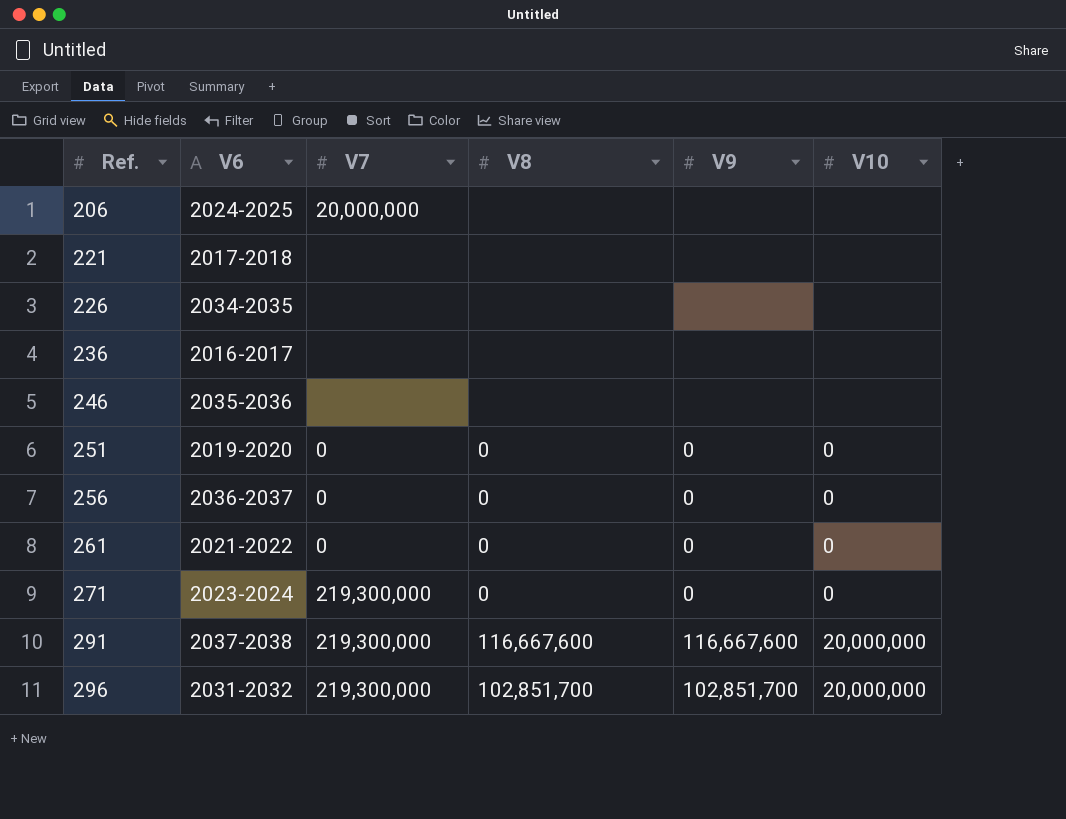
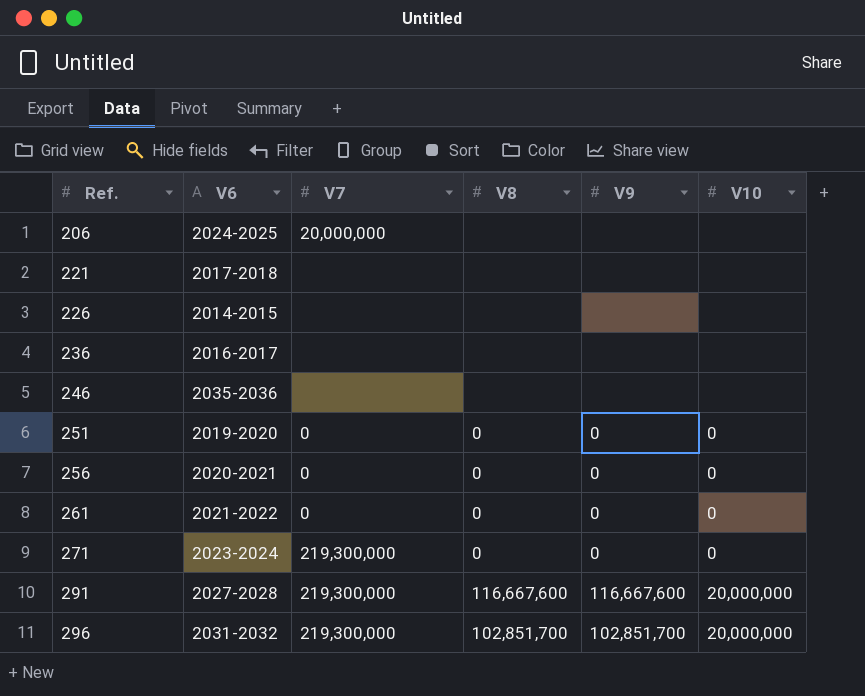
226 | V6: 2034-2035 -> 2014-2015
256 | V6: 2036-2037 -> 2020-2021
291 | V6: 2037-2038 -> 2027-2028

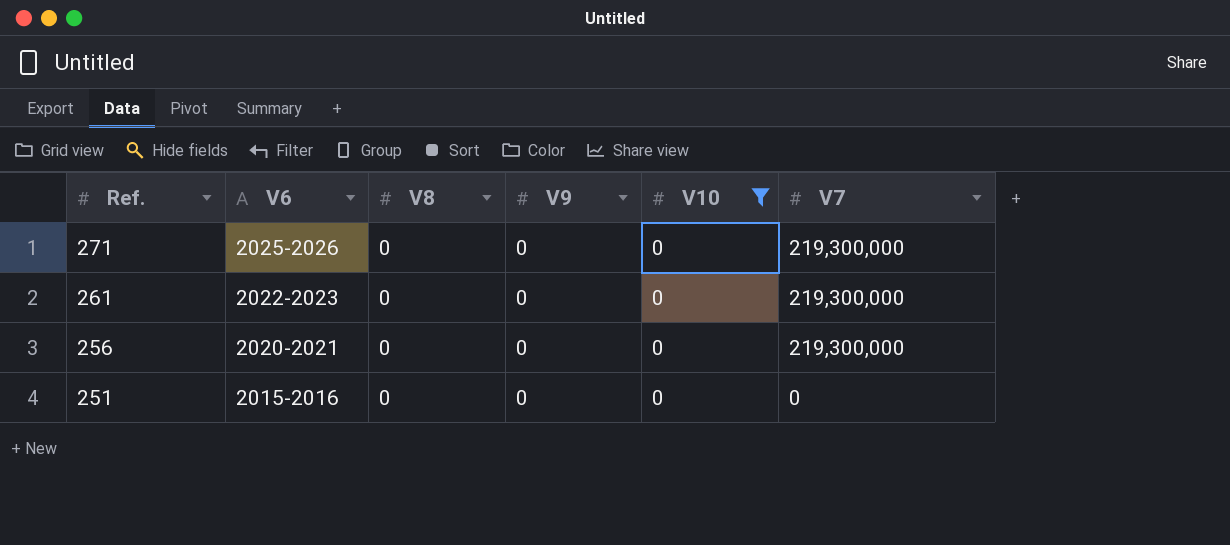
filter: none -> V10 = 0
row order: Ref. ascending -> Ref. descending
column V7 | position: 3 -> 6
271 | V6: 2023-2024 -> 2025-2026
261 | V6: 2021-2022 -> 2022-2023
261 | V7: 0 -> 219,300,000
256 | V7: 0 -> 219,300,000
251 | V6: 2019-2020 -> 2015-2016

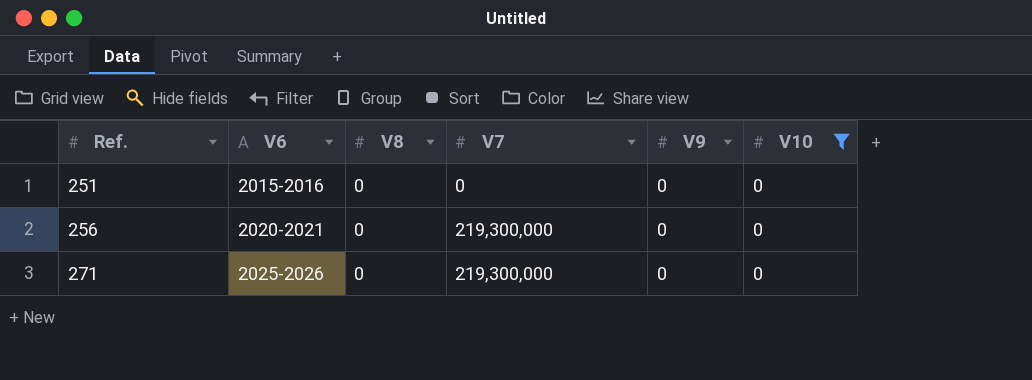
row order: Ref. descending -> Ref. ascending
column V7 | position: 6 -> 4
row 261: 2022-2023 | 0 | 0 | 0 | 219,300,000 -> none

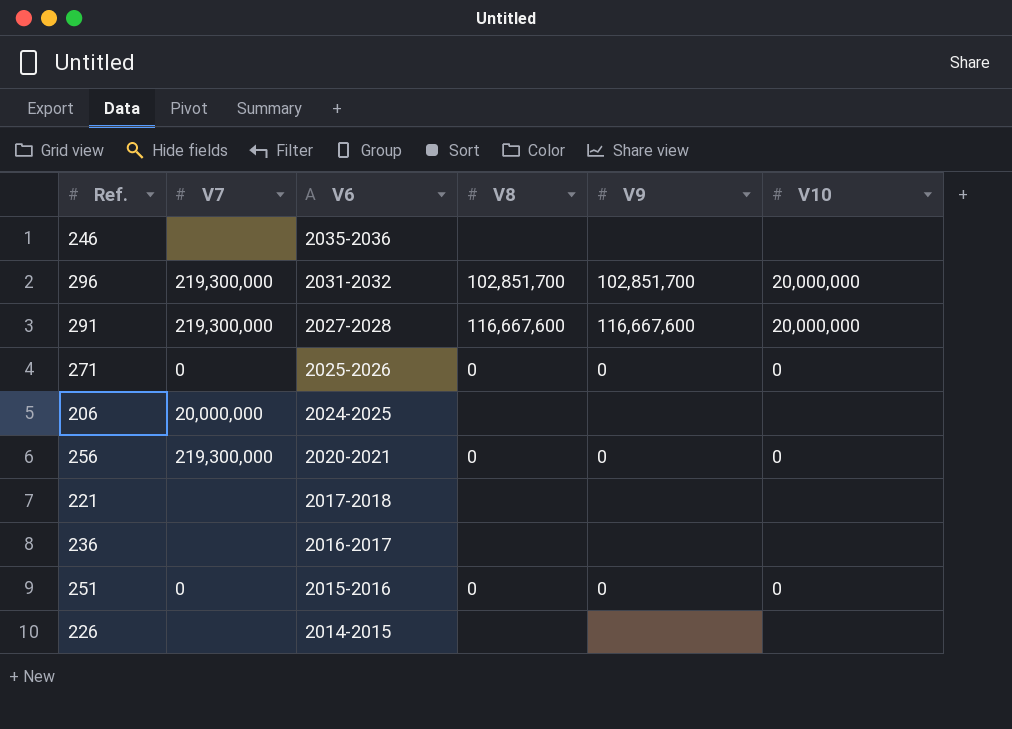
filter: V10 = 0 -> none
row order: Ref. ascending -> V6 descending
column V7 | position: 4 -> 2
271 | V7: 219,300,000 -> 0

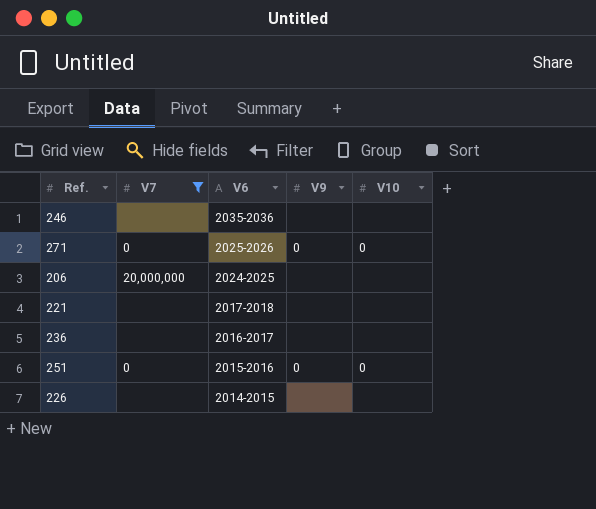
filter: none -> V7 != 219,300,000
column V8 | position: 4 -> none

